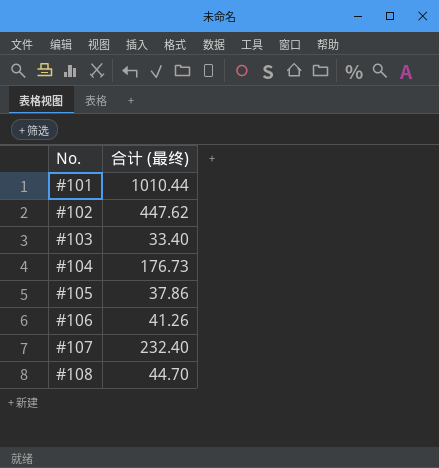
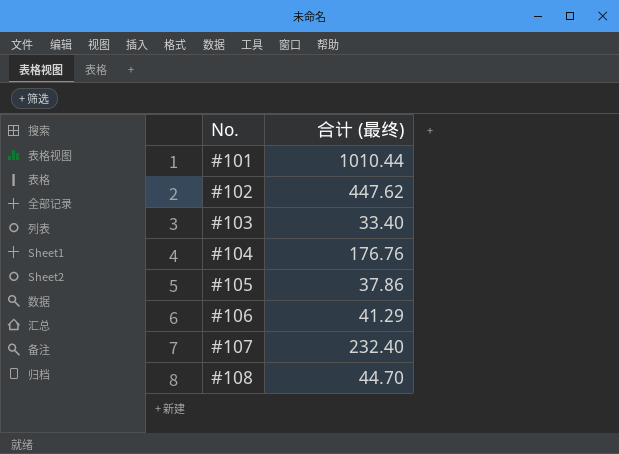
#104 | 合计 (最终): 176.73 -> 176.76
#106 | 合计 (最终): 41.26 -> 41.29

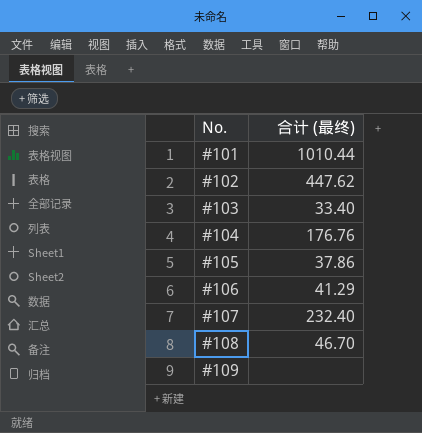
#108 | 合计 (最终): 44.70 -> 46.70
row #109: none -> none

